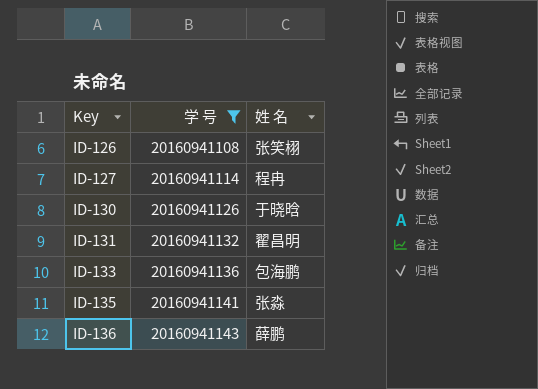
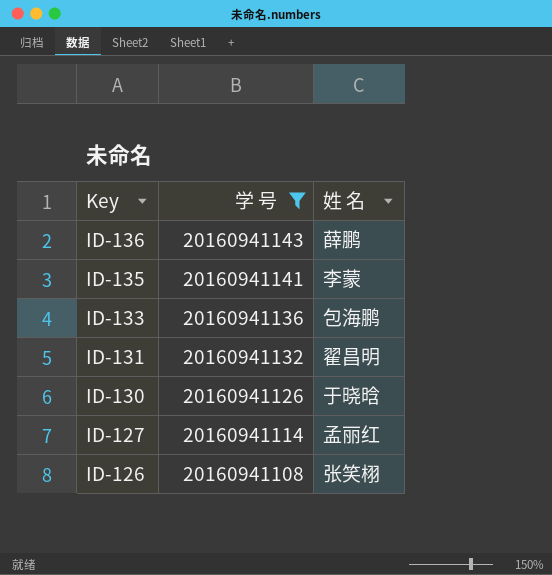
row order: Key ascending -> Key descending
ID-135 | 姓 名: 张淼 -> 李蒙
ID-127 | 姓 名: 程冉 -> 孟丽红

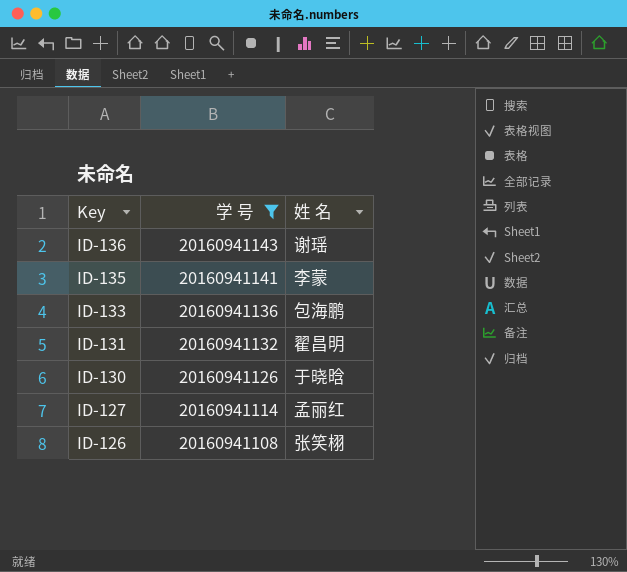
ID-136 | 姓 名: 薛鹏 -> 谢瑶

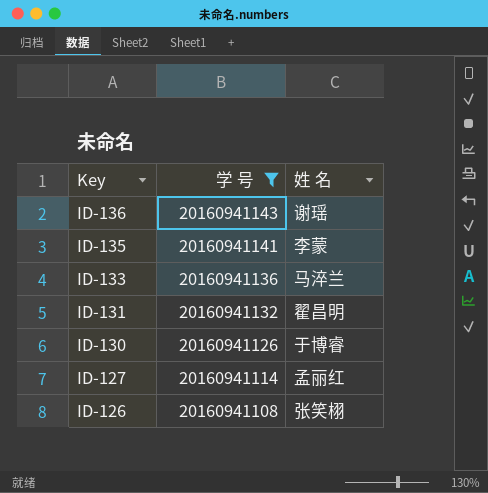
ID-133 | 姓 名: 包海鹏 -> 马淬兰
ID-130 | 姓 名: 于晓晗 -> 于博睿

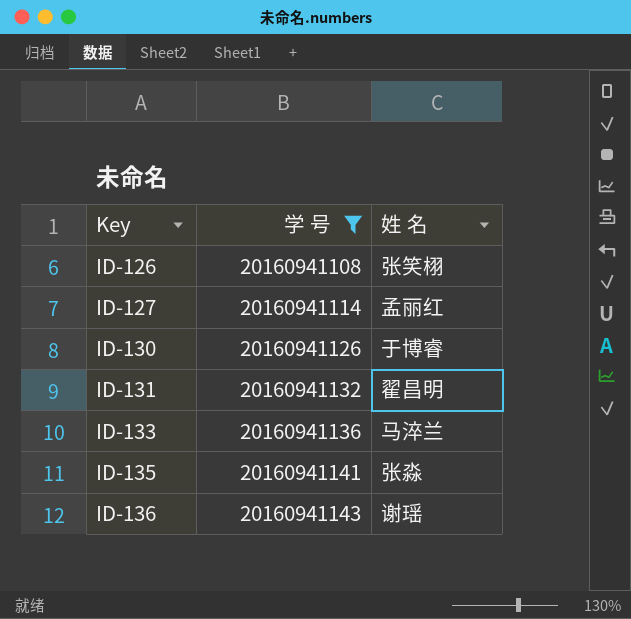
row order: Key descending -> Key ascending
ID-135 | 姓 名: 李蒙 -> 张淼

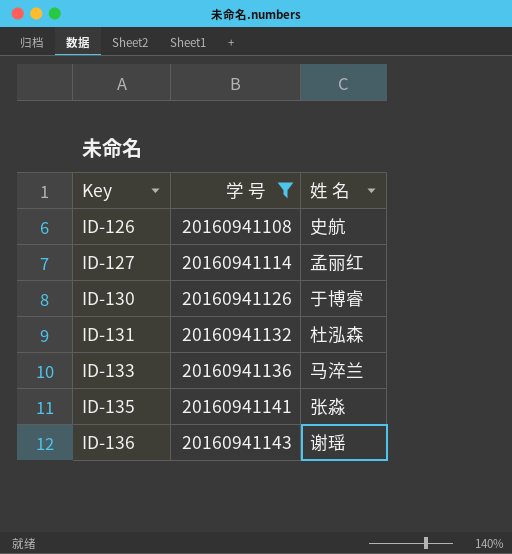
ID-126 | 姓 名: 张笑栩 -> 史航
ID-131 | 姓 名: 翟昌明 -> 杜泓森

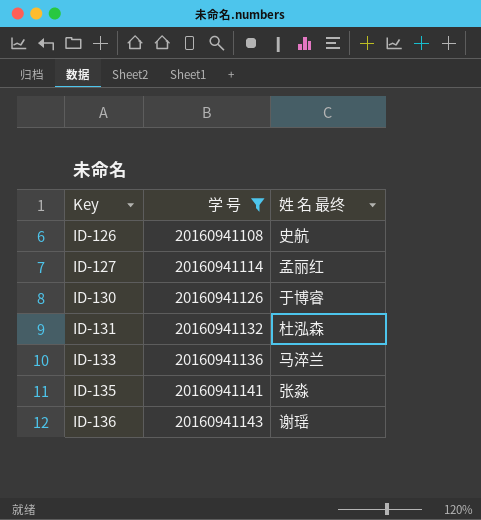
column name: 姓 名 -> 姓 名 最终

